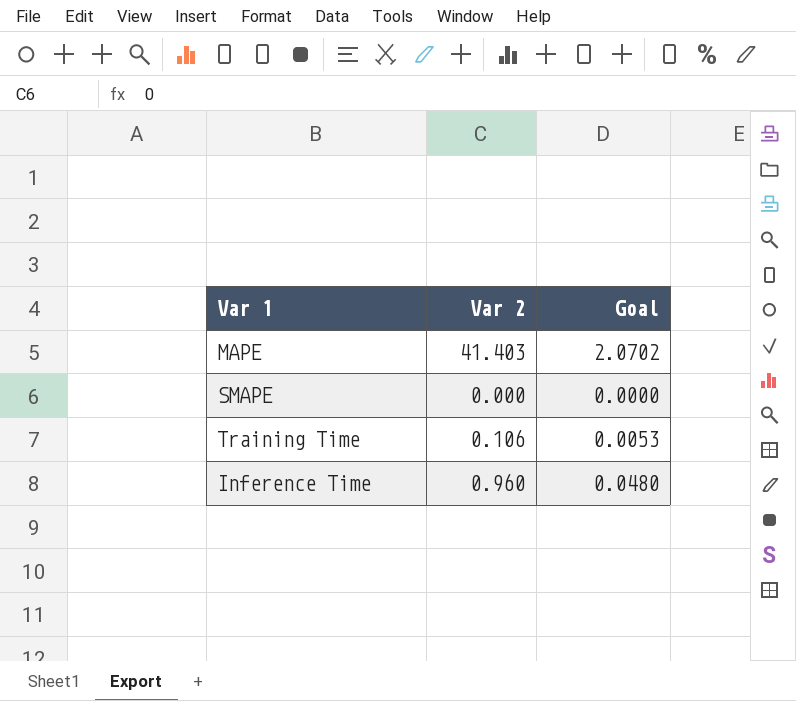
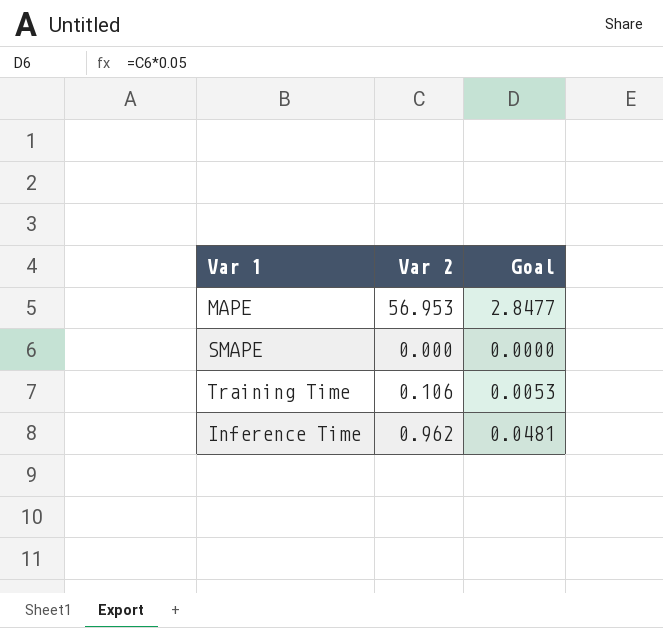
MAPE | Var 2: 41.403 -> 56.953
MAPE | Goal: 2.0702 -> 2.8477
Inference Time | Var 2: 0.960 -> 0.962
Inference Time | Goal: 0.0480 -> 0.0481

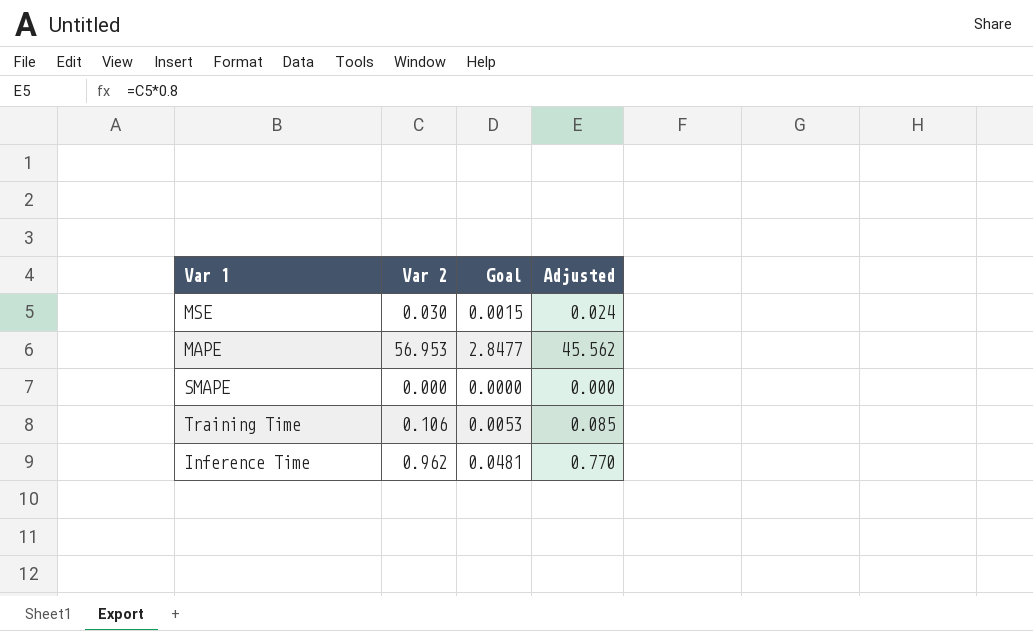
column Adjusted | formula: none -> [Var 2] * 0.8
row MSE: none -> 0.030 | 0.0015 | 0.024

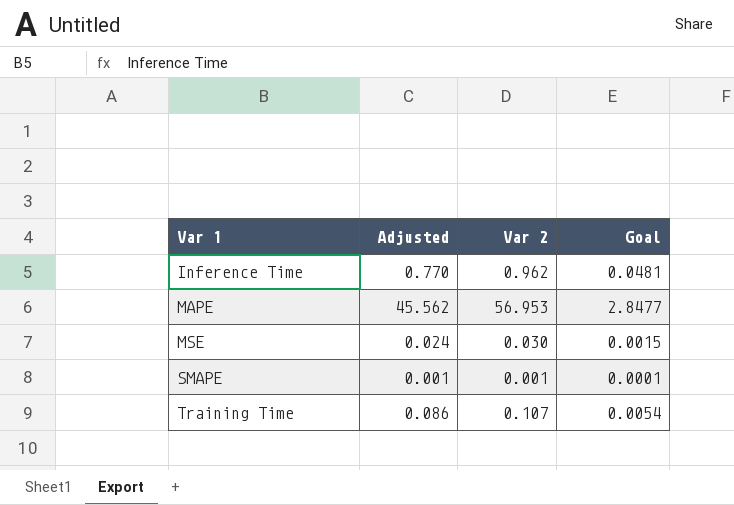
row order: none -> Var 1 ascending
column Adjusted | position: 4 -> 2
SMAPE | Adjusted: 0.000 -> 0.001
SMAPE | Var 2: 0.000 -> 0.001
SMAPE | Goal: 0.0000 -> 0.0001
Training Time | Adjusted: 0.085 -> 0.086
Training Time | Var 2: 0.106 -> 0.107
Training Time | Goal: 0.0053 -> 0.0054

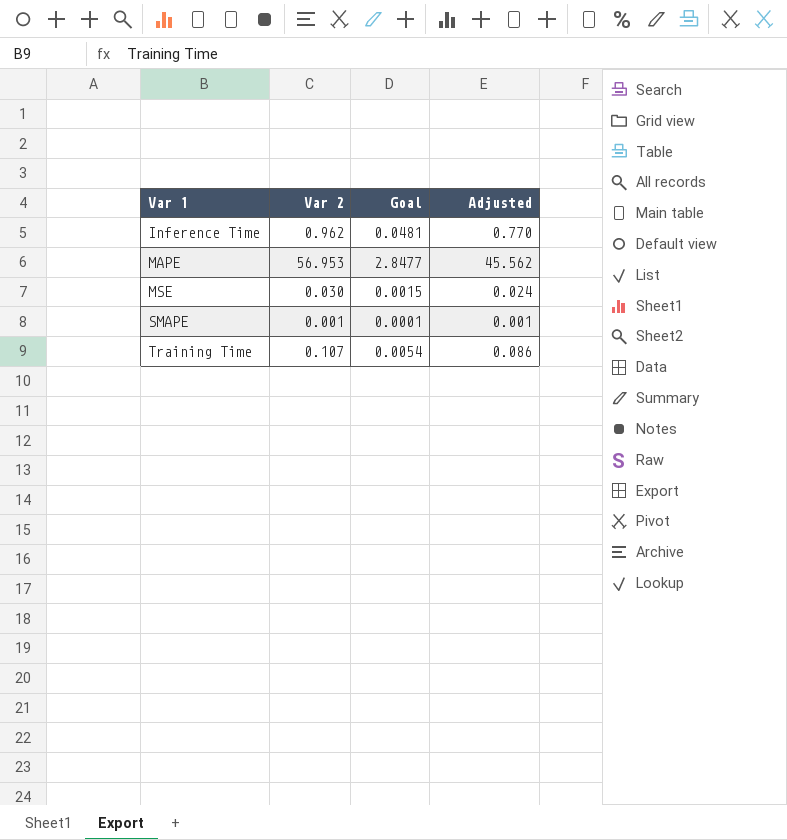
column Adjusted | position: 2 -> 4

